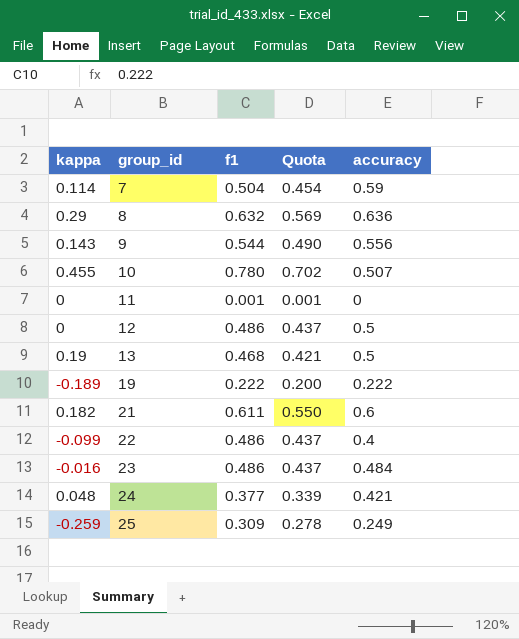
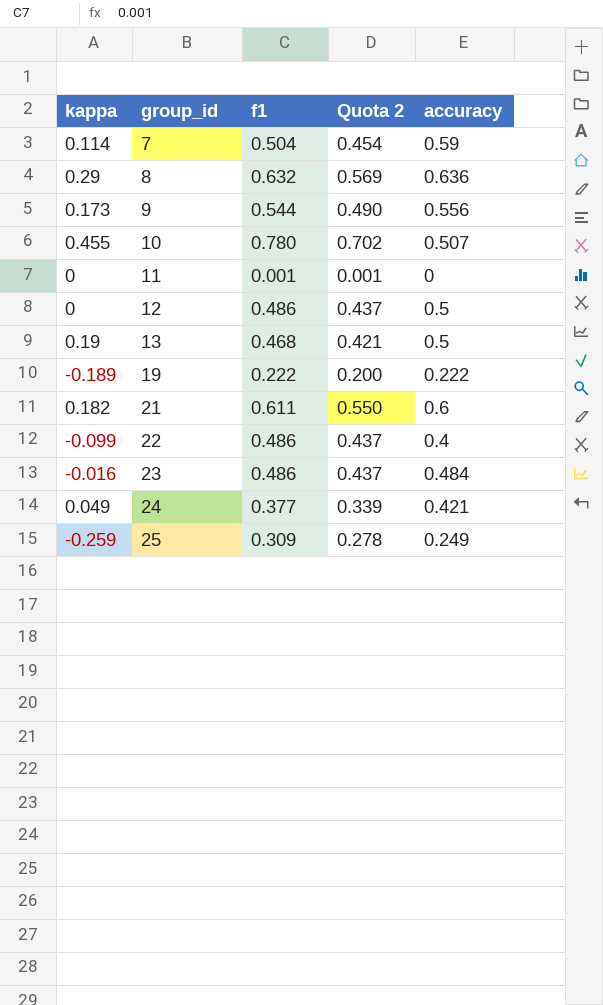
column name: Quota -> Quota 2
9 | kappa: 0.143 -> 0.173
24 | kappa: 0.048 -> 0.049

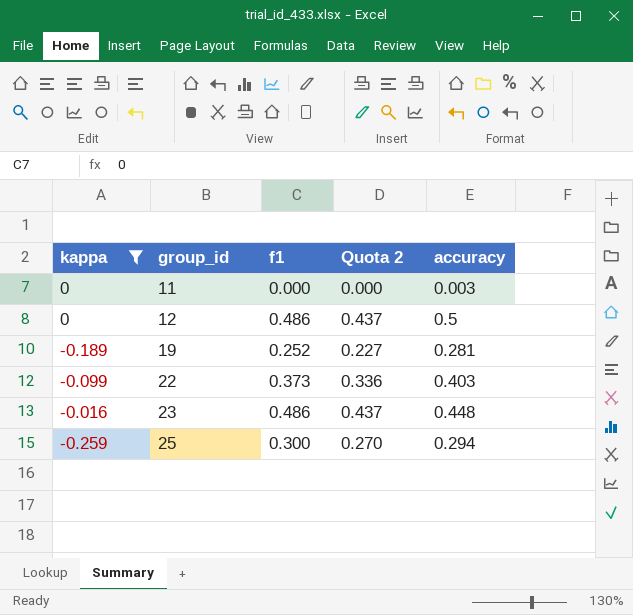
filter: none -> kappa <= 0
11 | f1: 0.001 -> 0.000
11 | Quota 2: 0.001 -> 0.000
11 | accuracy: 0 -> 0.003
19 | f1: 0.222 -> 0.252
19 | Quota 2: 0.200 -> 0.227
19 | accuracy: 0.222 -> 0.281
22 | f1: 0.486 -> 0.373
22 | Quota 2: 0.437 -> 0.336
22 | accuracy: 0.4 -> 0.403
23 | accuracy: 0.484 -> 0.448
25 | f1: 0.309 -> 0.300
25 | Quota 2: 0.278 -> 0.270
25 | accuracy: 0.249 -> 0.294

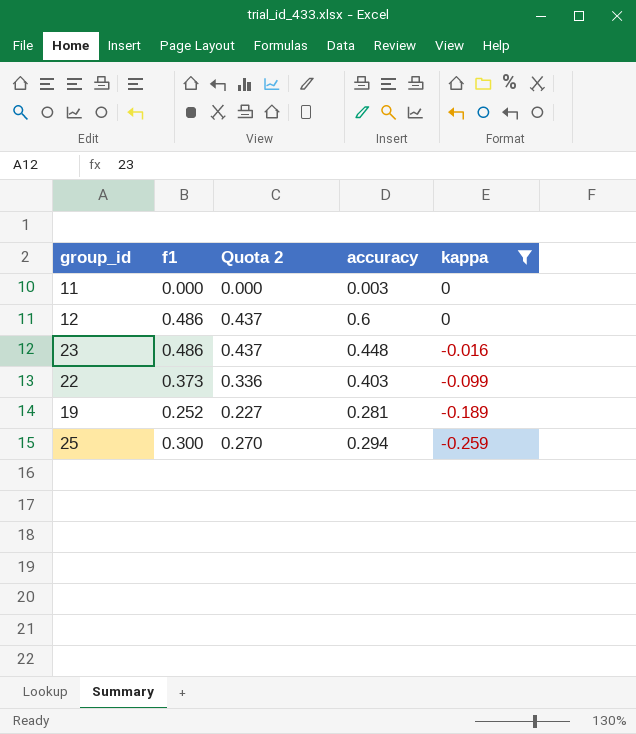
row order: group_id ascending -> kappa descending
column kappa | position: 1 -> 5
12 | accuracy: 0.5 -> 0.6

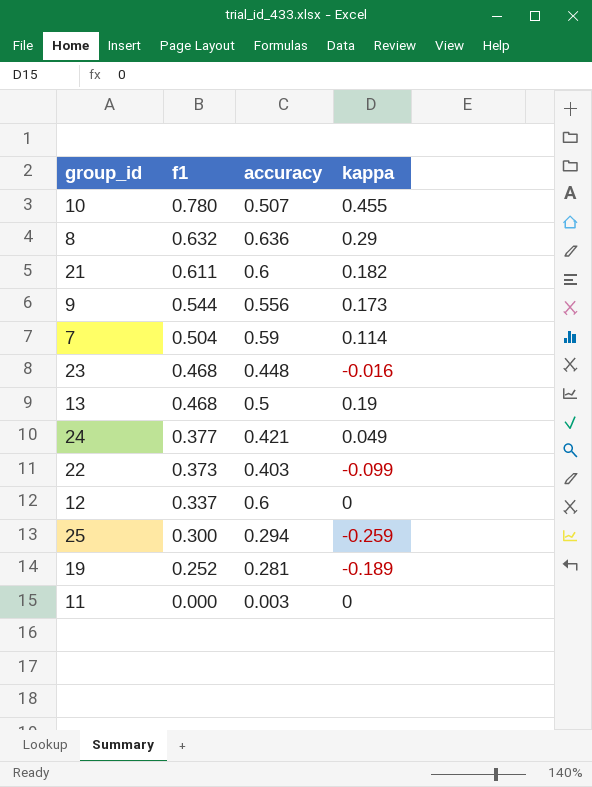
filter: kappa <= 0 -> none
row order: kappa descending -> f1 descending
column Quota 2 | formula: [f1] * 0.9 -> none
23 | f1: 0.486 -> 0.468
12 | f1: 0.486 -> 0.337

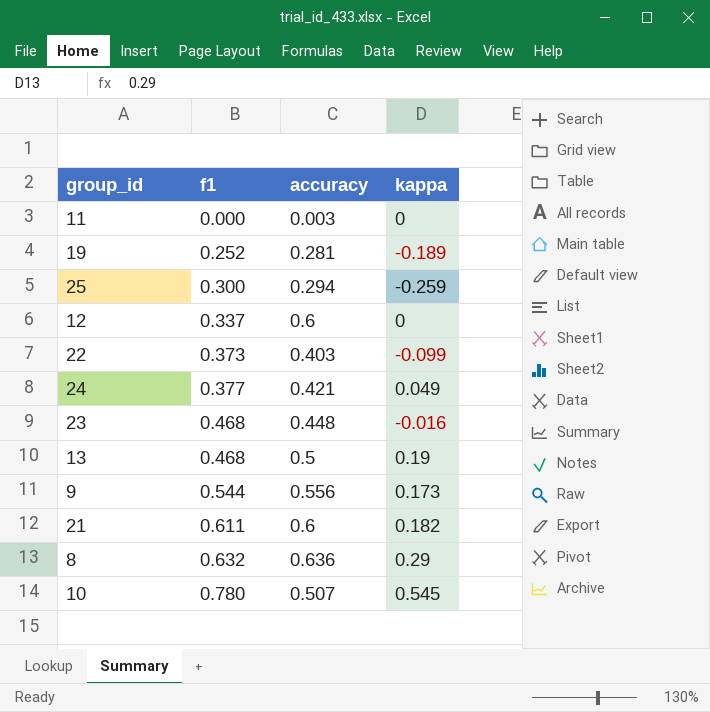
row order: f1 descending -> f1 ascending
row 7: 0.504 | 0.59 | 0.114 -> none
10 | kappa: 0.455 -> 0.545

